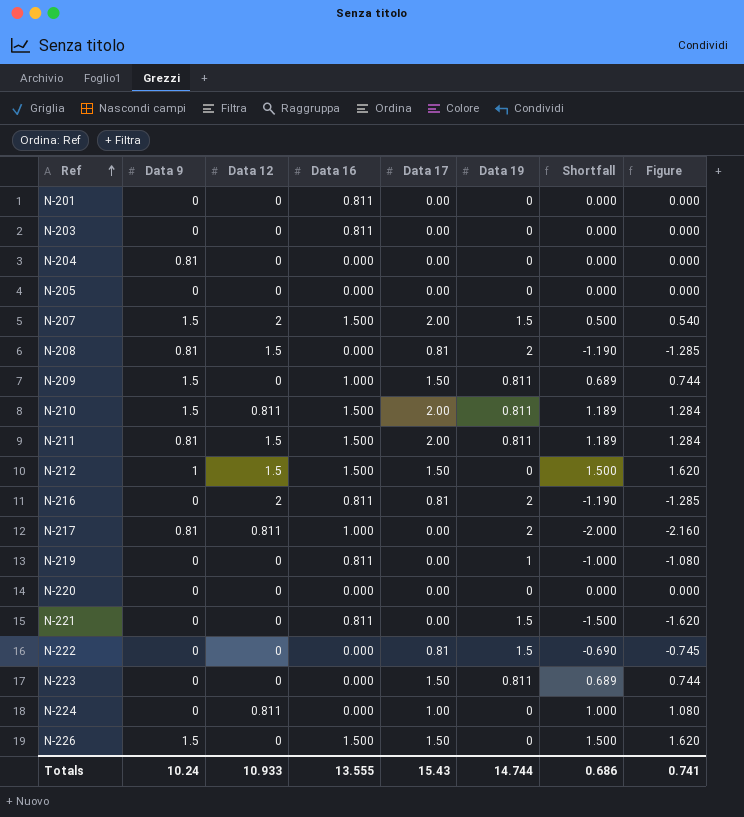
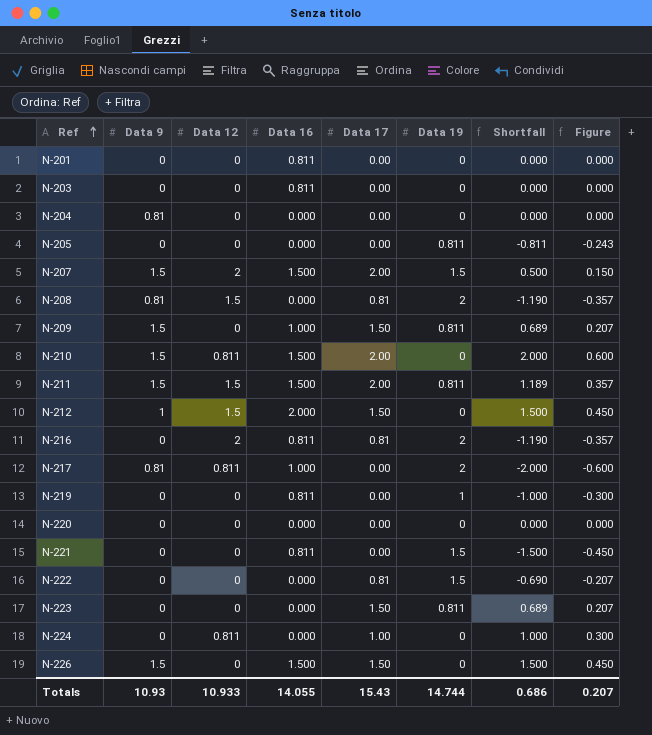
column Figure | formula: [Shortfall] * 1.08 -> [Shortfall] * 0.3
N-205 | Data 19: 0 -> 0.811
N-205 | Shortfall: 0.000 -> -0.811
N-210 | Data 19: 0.811 -> 0
N-210 | Shortfall: 1.189 -> 2.000
N-211 | Data 9: 0.81 -> 1.5
N-212 | Data 16: 1.500 -> 2.000
Totals | Data 9: 10.24 -> 10.93
Totals | Data 16: 13.555 -> 14.055
Totals | Figure: 0.741 -> 0.207

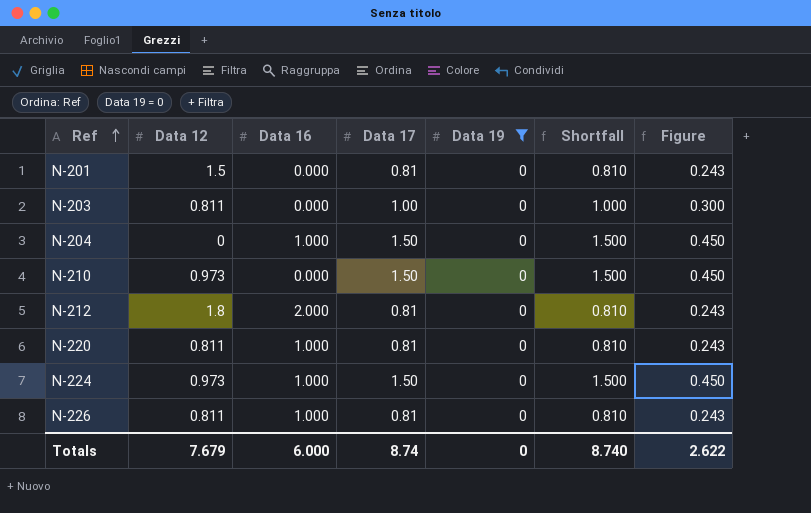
filter: none -> Data 19 = 0
column Data 9 | position: 2 -> none
N-201 | Data 12: 0 -> 1.5
N-201 | Data 16: 0.811 -> 0.000
N-201 | Data 17: 0.00 -> 0.81
N-201 | Shortfall: 0.000 -> 0.810
N-201 | Figure: 0.000 -> 0.243
N-203 | Data 12: 0 -> 0.811
N-203 | Data 16: 0.811 -> 0.000
N-203 | Data 17: 0.00 -> 1.00
N-203 | Shortfall: 0.000 -> 1.000
N-203 | Figure: 0.000 -> 0.300
N-204 | Data 16: 0.000 -> 1.000
N-204 | Data 17: 0.00 -> 1.50
N-204 | Shortfall: 0.000 -> 1.500
N-204 | Figure: 0.000 -> 0.450
N-210 | Data 12: 0.811 -> 0.973
N-210 | Data 16: 1.500 -> 0.000
N-210 | Data 17: 2.00 -> 1.50
N-210 | Shortfall: 2.000 -> 1.500
N-210 | Figure: 0.600 -> 0.450
N-212 | Data 12: 1.5 -> 1.8
N-212 | Data 17: 1.50 -> 0.81
N-212 | Shortfall: 1.500 -> 0.810
N-212 | Figure: 0.450 -> 0.243
N-220 | Data 12: 0 -> 0.811
N-220 | Data 16: 0.000 -> 1.000
N-220 | Data 17: 0.00 -> 0.81
N-220 | Shortfall: 0.000 -> 0.810
N-220 | Figure: 0.000 -> 0.243
N-224 | Data 12: 0.811 -> 0.973
N-224 | Data 16: 0.000 -> 1.000
N-224 | Data 17: 1.00 -> 1.50
N-224 | Shortfall: 1.000 -> 1.500
N-224 | Figure: 0.300 -> 0.450
N-226 | Data 12: 0 -> 0.811
N-226 | Data 16: 1.500 -> 1.000
N-226 | Data 17: 1.50 -> 0.81
N-226 | Shortfall: 1.500 -> 0.810
N-226 | Figure: 0.450 -> 0.243
Totals | Data 12: 10.933 -> 7.679
Totals | Data 16: 14.055 -> 6.000
Totals | Data 17: 15.43 -> 8.74
Totals | Data 19: 14.744 -> 0
Totals | Shortfall: 0.686 -> 8.740
Totals | Figure: 0.207 -> 2.622

